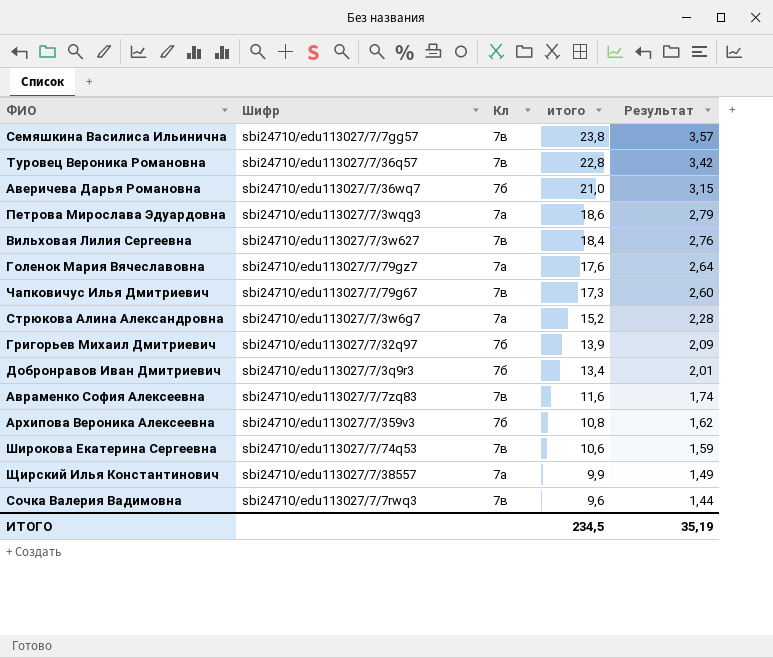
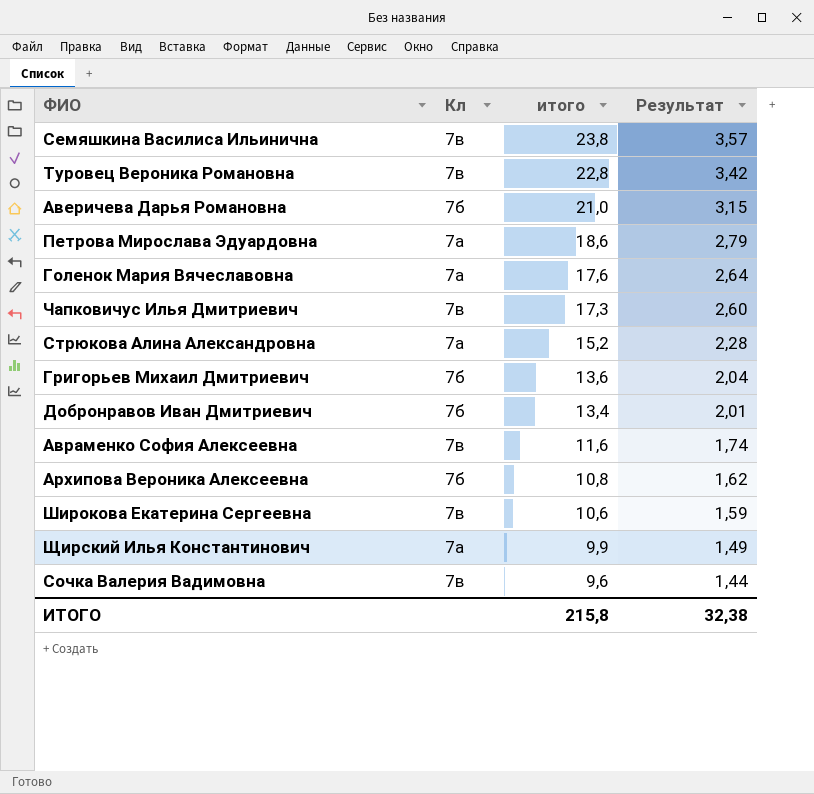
column Шифр | position: 2 -> none
row Вильховая Лилия Сергеевна: sbi24710/edu113027/7/3w627 | 7в | 18,4 | 2,76 -> none
Григорьев Михаил Дмитриевич | итого: 13,9 -> 13,6
Григорьев Михаил Дмитриевич | Результат: 2,09 -> 2,04
ИТОГО | итого: 234,5 -> 215,8
ИТОГО | Результат: 35,19 -> 32,38

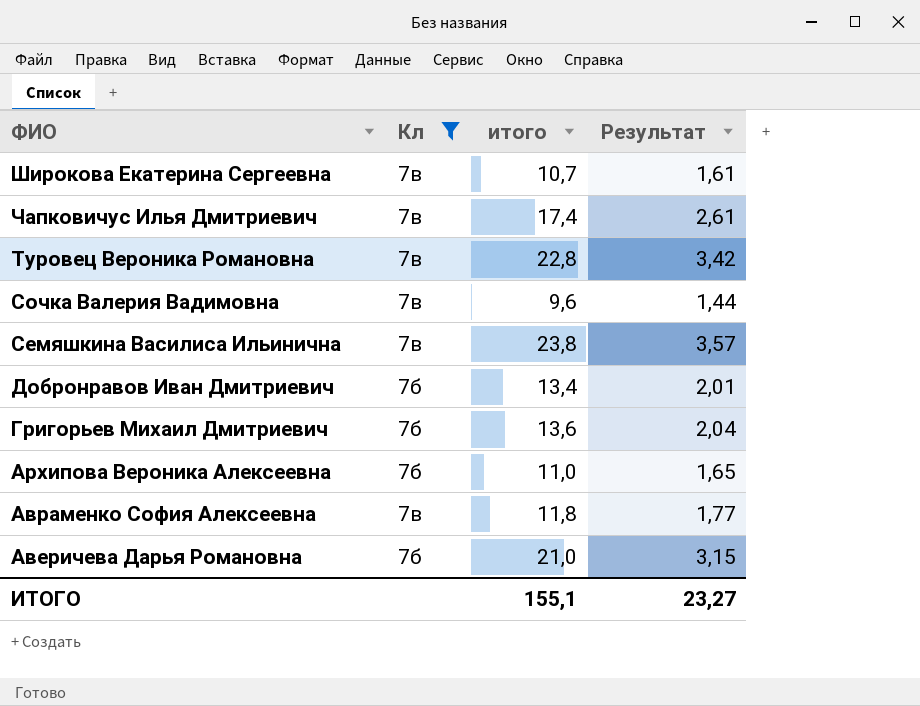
filter: none -> Кл != 7а
row order: итого descending -> ФИО descending
Широкова Екатерина Сергеевна | итого: 10,6 -> 10,7
Широкова Екатерина Сергеевна | Результат: 1,59 -> 1,61
Чапковичус Илья Дмитриевич | итого: 17,3 -> 17,4
Чапковичус Илья Дмитриевич | Результат: 2,60 -> 2,61
Архипова Вероника Алексеевна | итого: 10,8 -> 11,0
Архипова Вероника Алексеевна | Результат: 1,62 -> 1,65
Авраменко София Алексеевна | итого: 11,6 -> 11,8
Авраменко София Алексеевна | Результат: 1,74 -> 1,77
ИТОГО | итого: 215,8 -> 155,1
ИТОГО | Результат: 32,38 -> 23,27

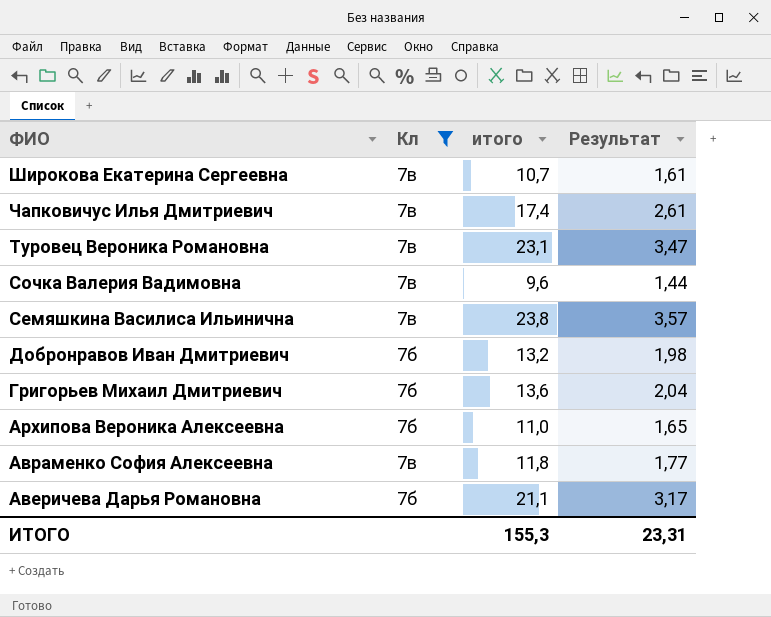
Туровец Вероника Романовна | итого: 22,8 -> 23,1
Туровец Вероника Романовна | Результат: 3,42 -> 3,47
Добронравов Иван Дмитриевич | итого: 13,4 -> 13,2
Добронравов Иван Дмитриевич | Результат: 2,01 -> 1,98
Аверичева Дарья Романовна | итого: 21,0 -> 21,1
Аверичева Дарья Романовна | Результат: 3,15 -> 3,17
ИТОГО | итого: 155,1 -> 155,3
ИТОГО | Результат: 23,27 -> 23,31

